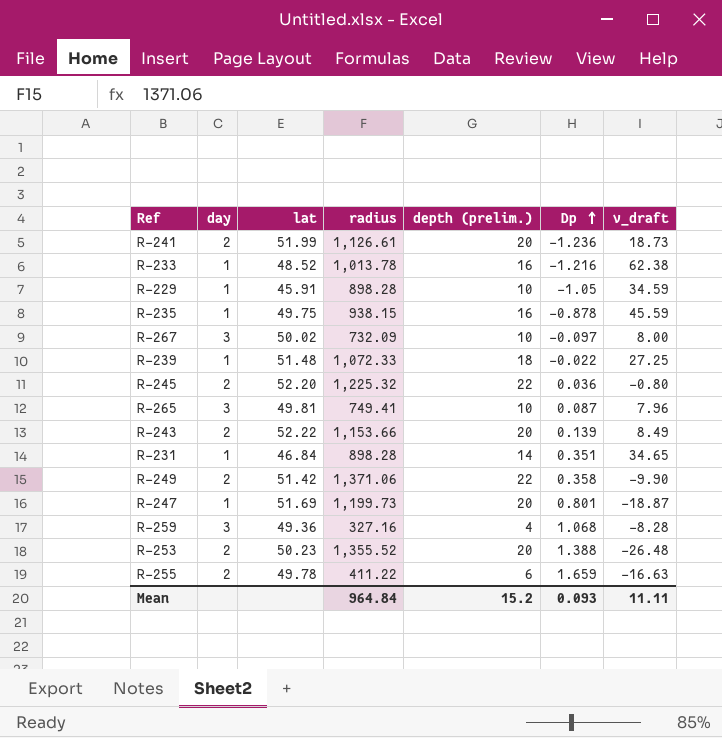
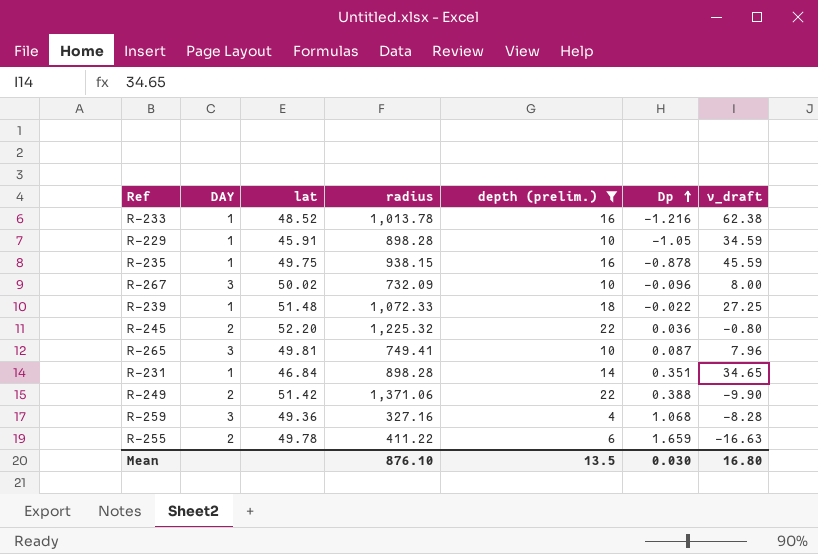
filter: none -> depth (prelim.) != 20
column name: day -> DAY
R-267 | Dp: -0.097 -> -0.096
R-249 | Dp: 0.358 -> 0.388
Mean | radius: 964.84 -> 876.10
Mean | depth (prelim.): 15.2 -> 13.5
Mean | Dp: 0.093 -> 0.030
Mean | v_draft: 11.11 -> 16.80

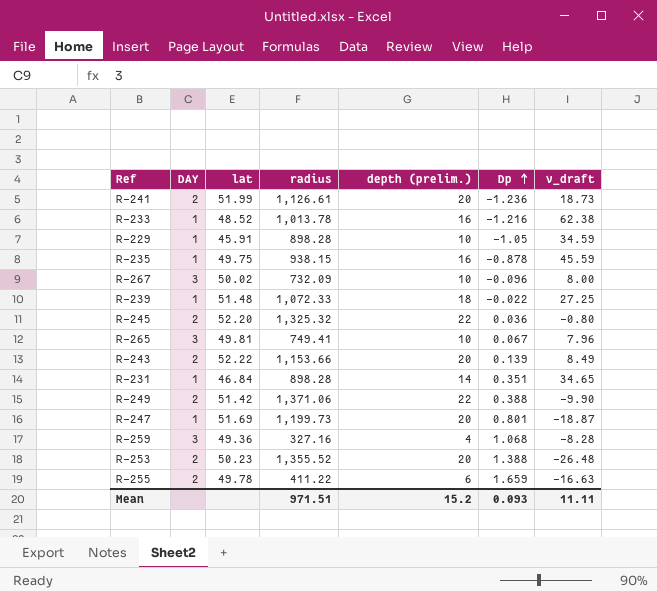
filter: depth (prelim.) != 20 -> none
R-245 | radius: 1,225.32 -> 1,325.32
R-265 | Dp: 0.087 -> 0.067
Mean | radius: 876.10 -> 971.51
Mean | depth (prelim.): 13.5 -> 15.2
Mean | Dp: 0.030 -> 0.093
Mean | v_draft: 16.80 -> 11.11

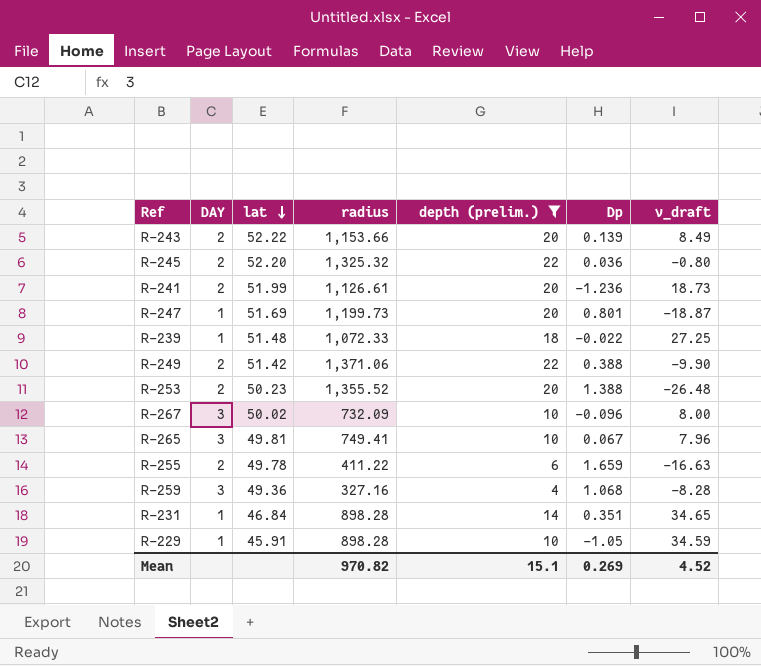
filter: none -> depth (prelim.) != 16
row order: Dp ascending -> lat descending
Mean | radius: 971.51 -> 970.82
Mean | depth (prelim.): 15.2 -> 15.1
Mean | Dp: 0.093 -> 0.269
Mean | v_draft: 11.11 -> 4.52

